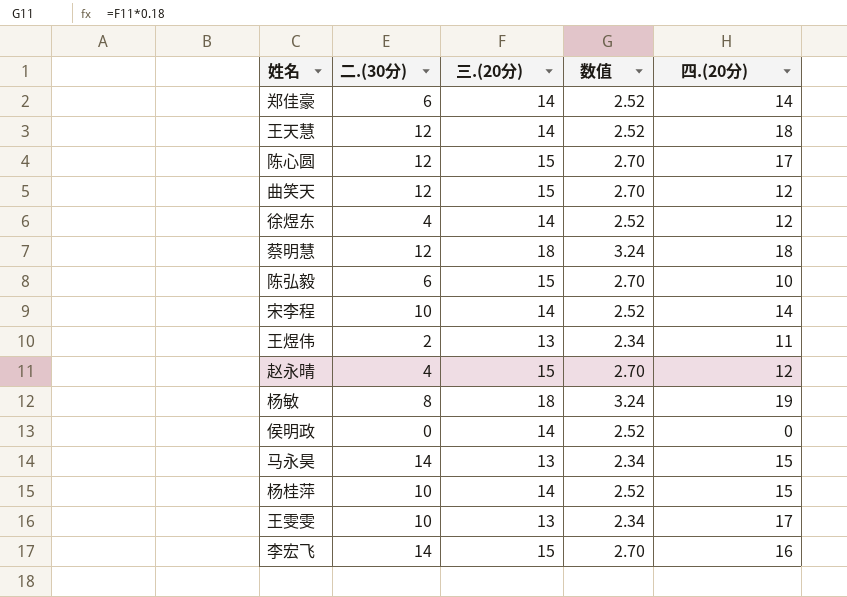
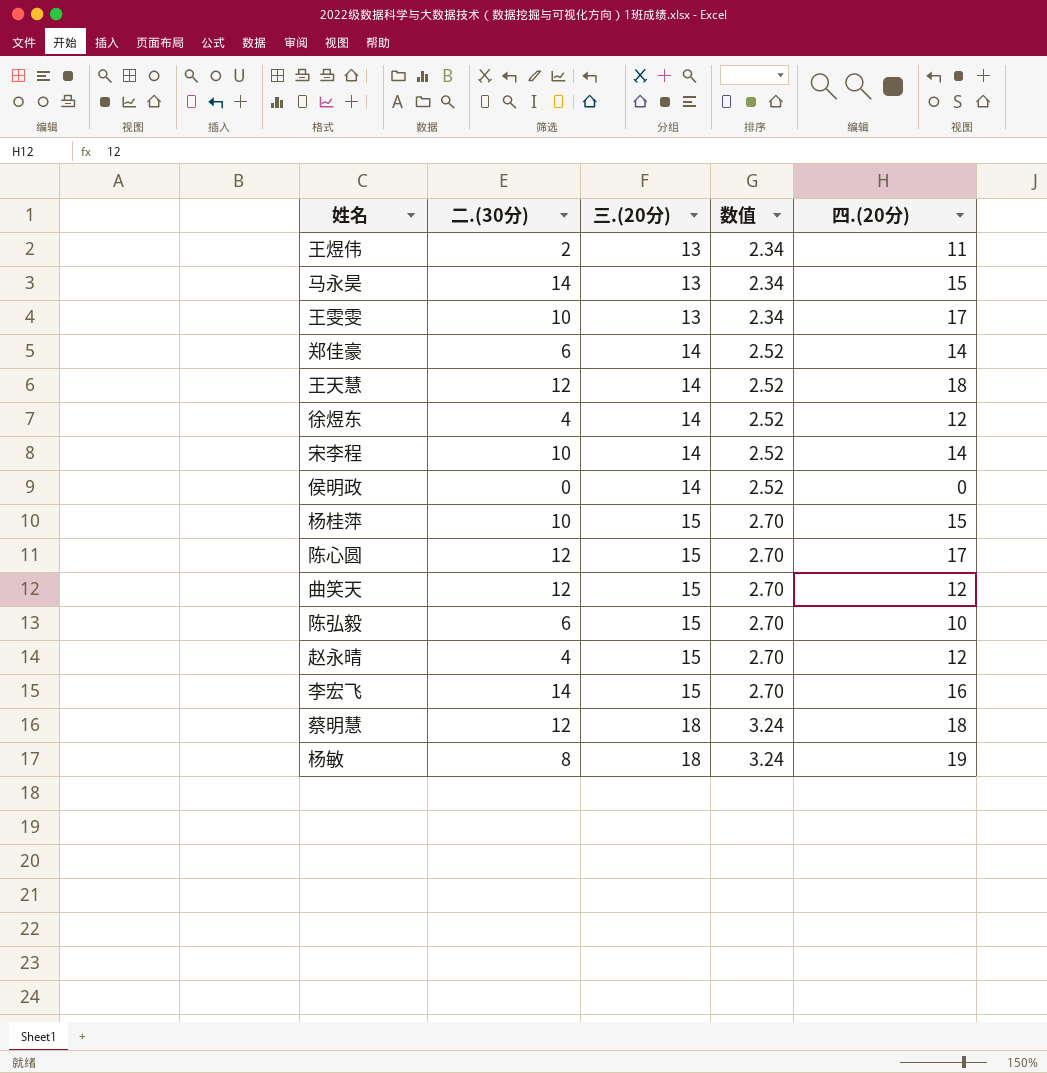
row order: none -> 三.(20分) ascending
杨桂萍 | 三.(20分): 14 -> 15
杨桂萍 | 数值: 2.52 -> 2.70

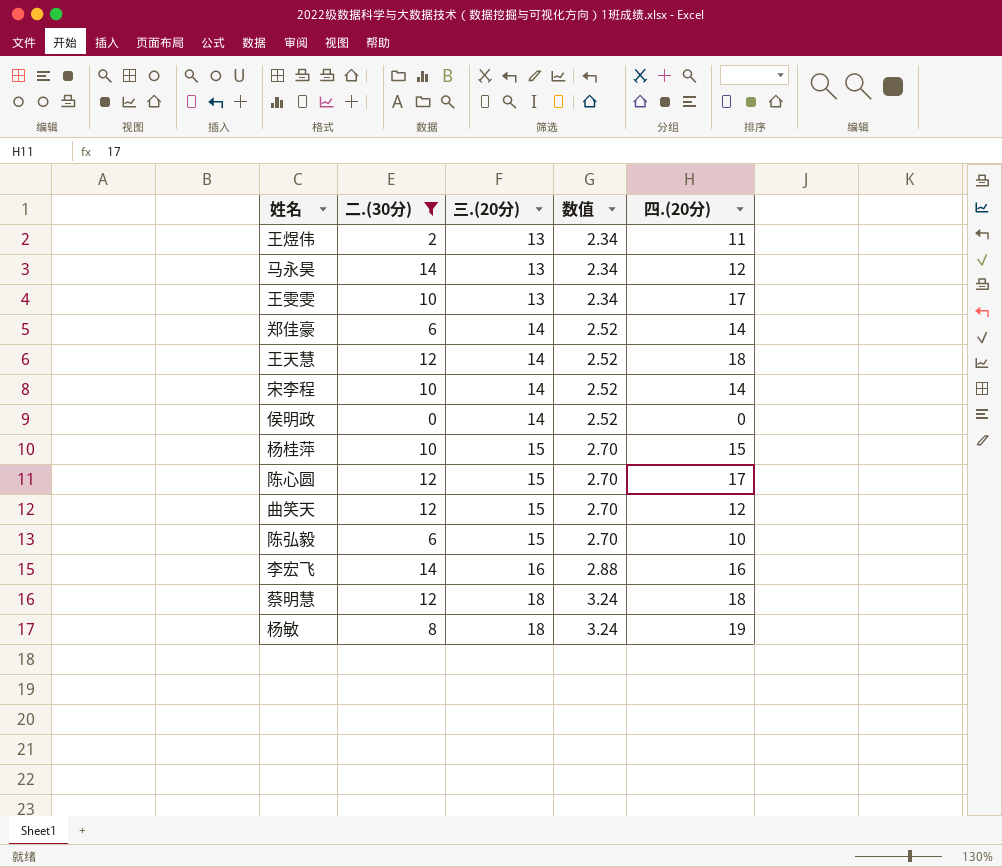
filter: none -> 二.(30分) != 4
马永昊 | 四.(20分): 15 -> 12
李宏飞 | 三.(20分): 15 -> 16
李宏飞 | 数值: 2.70 -> 2.88

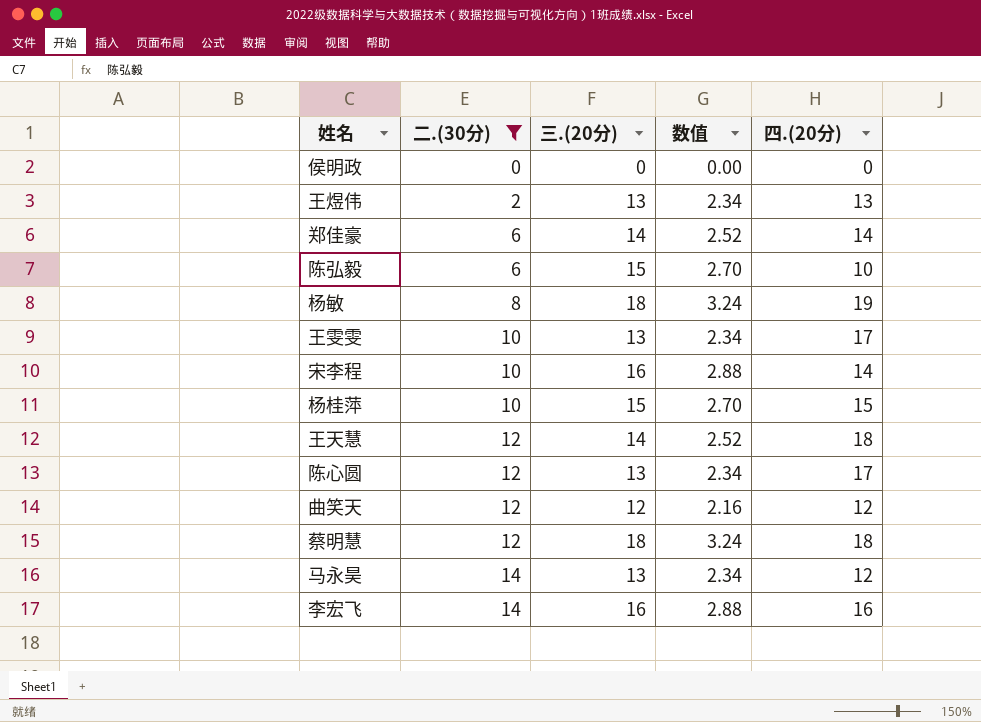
row order: 三.(20分) ascending -> 二.(30分) ascending
侯明政 | 三.(20分): 14 -> 0
侯明政 | 数值: 2.52 -> 0.00
王煜伟 | 四.(20分): 11 -> 13
宋李程 | 三.(20分): 14 -> 16
宋李程 | 数值: 2.52 -> 2.88
陈心圆 | 三.(20分): 15 -> 13
陈心圆 | 数值: 2.70 -> 2.34
曲笑天 | 三.(20分): 15 -> 12
曲笑天 | 数值: 2.70 -> 2.16

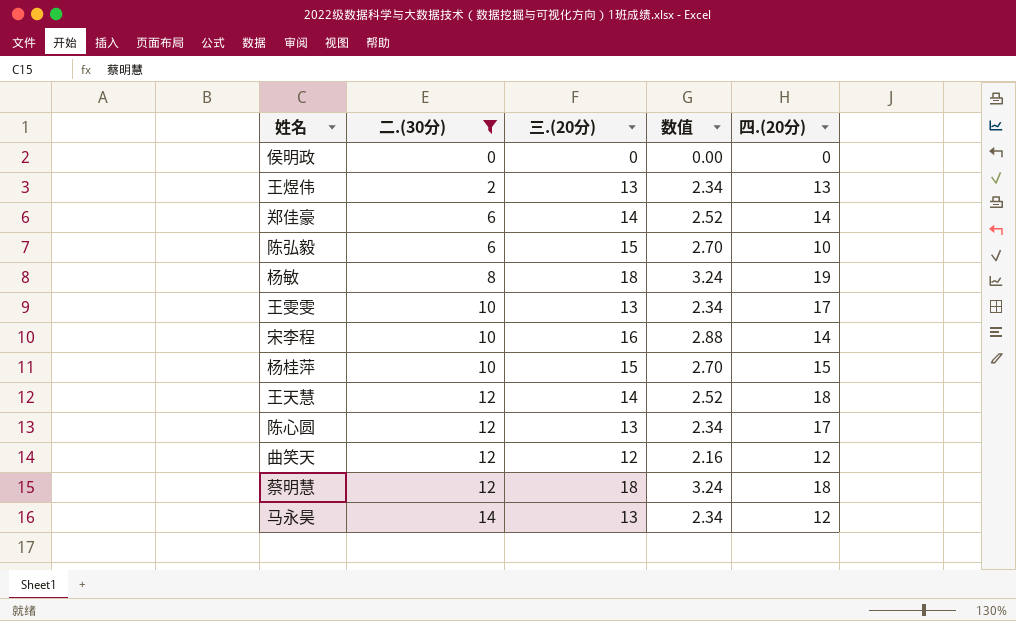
row 李宏飞: 14 | 16 | 2.88 | 16 -> none

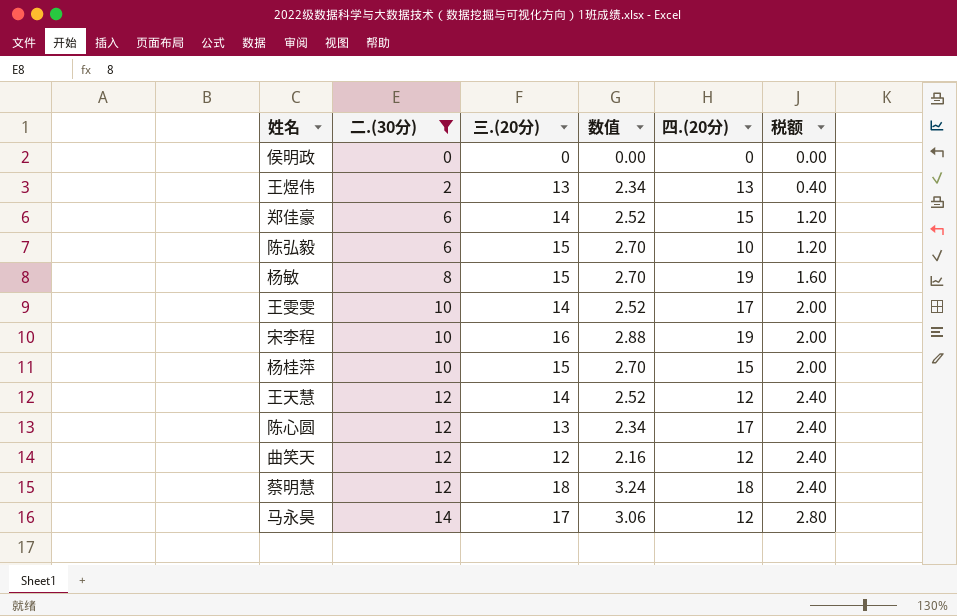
column 税额 | formula: none -> [二.(30分)] * 0.2
郑佳豪 | 四.(20分): 14 -> 15
杨敏 | 三.(20分): 18 -> 15
杨敏 | 数值: 3.24 -> 2.70
王雯雯 | 三.(20分): 13 -> 14
王雯雯 | 数值: 2.34 -> 2.52
宋李程 | 四.(20分): 14 -> 19
王天慧 | 四.(20分): 18 -> 12
马永昊 | 三.(20分): 13 -> 17
马永昊 | 数值: 2.34 -> 3.06

